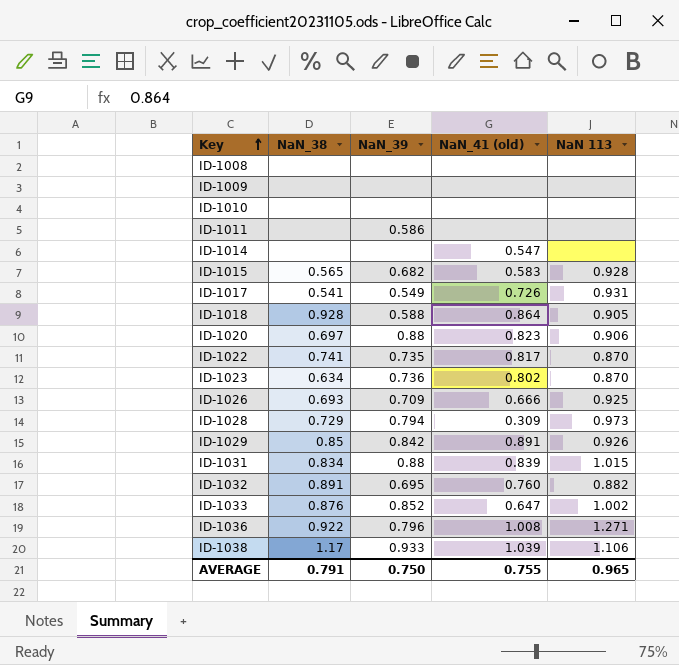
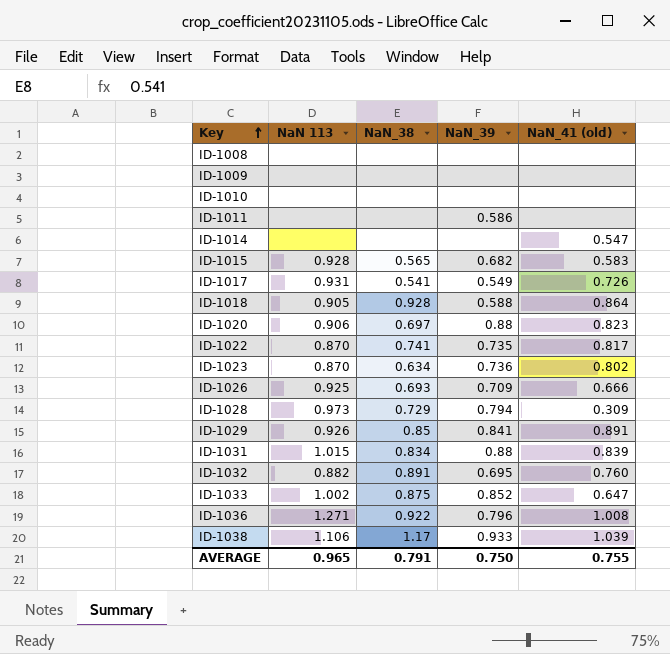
column NaN 113 | position: 5 -> 2
ID-1029 | NaN_39: 0.842 -> 0.841
ID-1033 | NaN_38: 0.876 -> 0.875

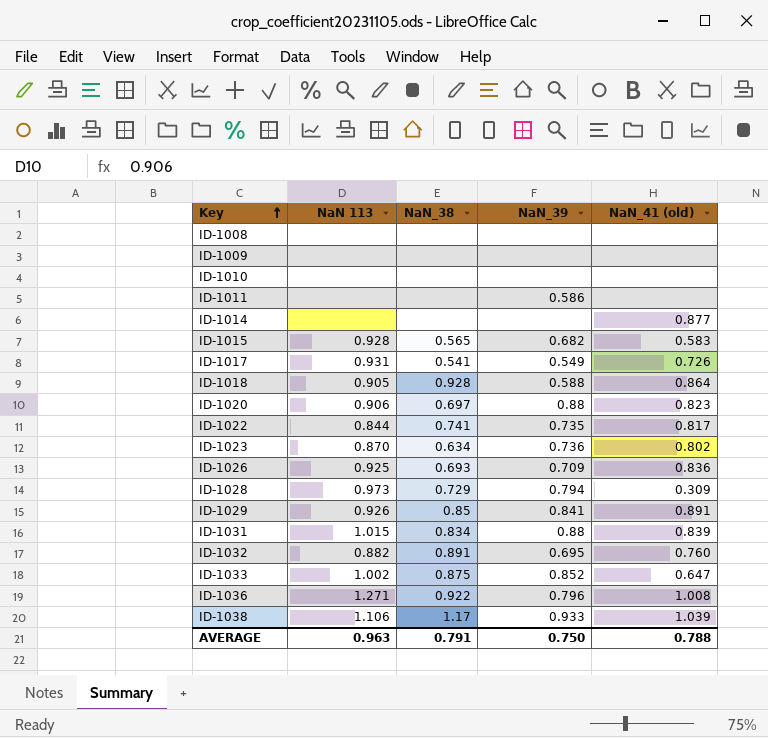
ID-1014 | NaN_41 (old): 0.547 -> 0.877
ID-1022 | NaN 113: 0.870 -> 0.844
ID-1026 | NaN_41 (old): 0.666 -> 0.836
AVERAGE | NaN 113: 0.965 -> 0.963
AVERAGE | NaN_41 (old): 0.755 -> 0.788

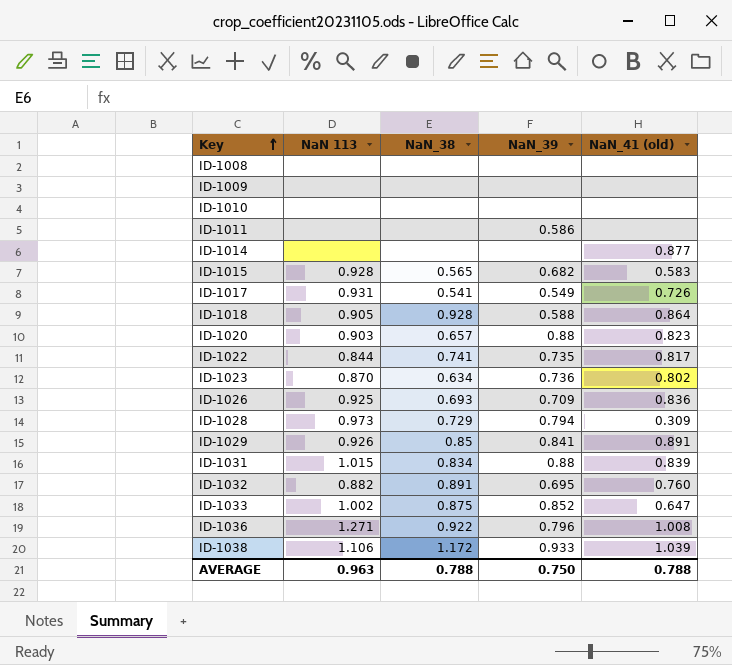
ID-1020 | NaN 113: 0.906 -> 0.903
ID-1020 | NaN_38: 0.697 -> 0.657
ID-1038 | NaN_38: 1.17 -> 1.172
AVERAGE | NaN_38: 0.791 -> 0.788

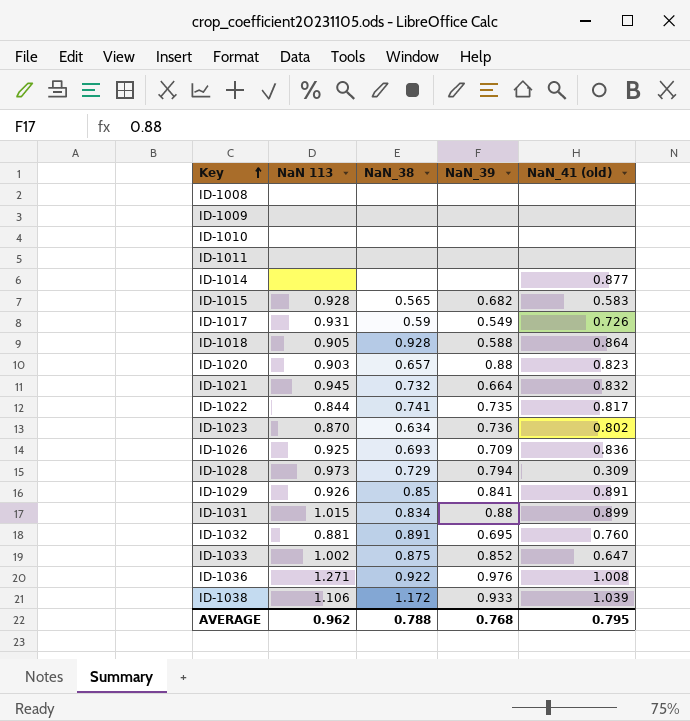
ID-1011 | NaN_39: 0.586 -> none
ID-1017 | NaN_38: 0.541 -> 0.59
row ID-1021: none -> 0.945 | 0.732 | 0.664 | 0.832
ID-1031 | NaN_41 (old): 0.839 -> 0.899
ID-1032 | NaN 113: 0.882 -> 0.881
ID-1036 | NaN_39: 0.796 -> 0.976
AVERAGE | NaN 113: 0.963 -> 0.962
AVERAGE | NaN_39: 0.750 -> 0.768
AVERAGE | NaN_41 (old): 0.788 -> 0.795

